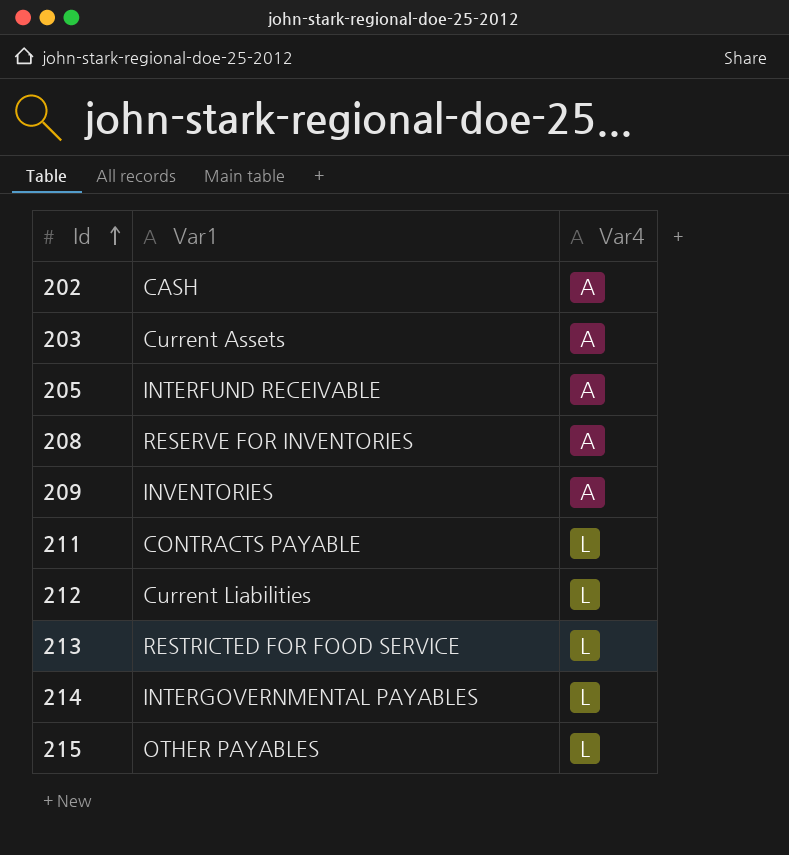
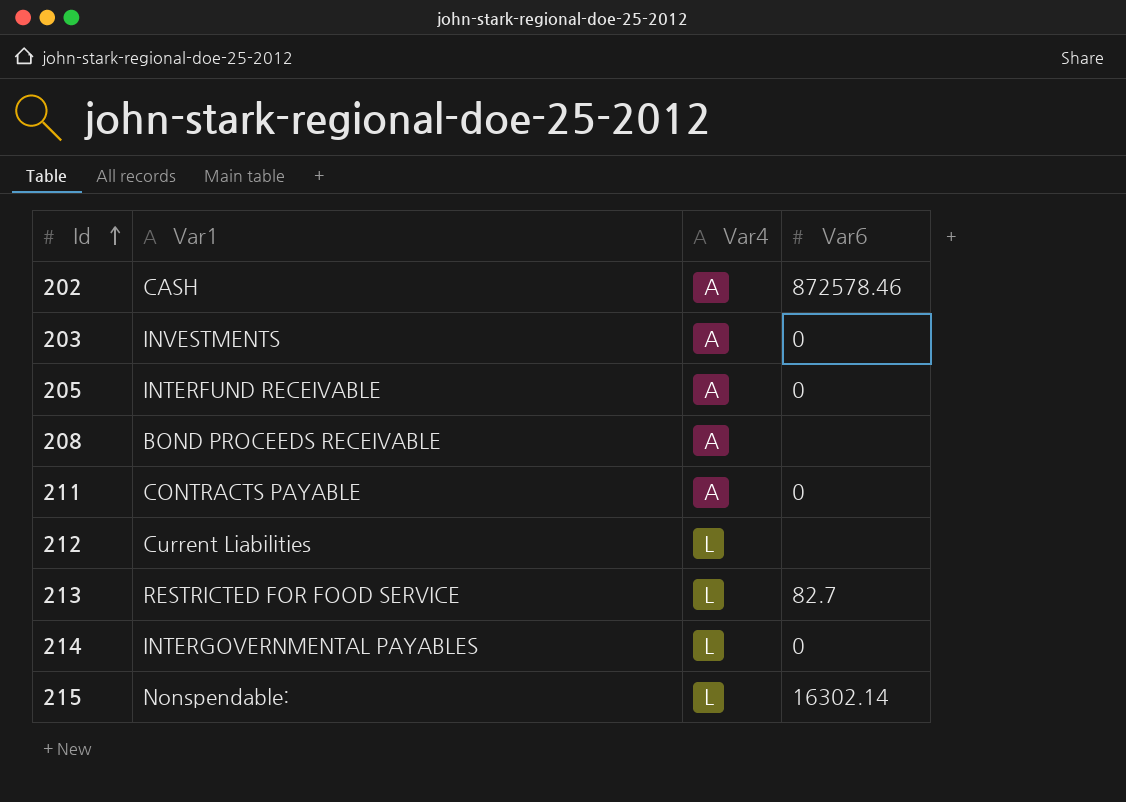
column Var6 | position: none -> 4
row 209: INVENTORIES | A -> none
203 | Var1: Current Assets -> INVESTMENTS
208 | Var1: RESERVE FOR INVENTORIES -> BOND PROCEEDS RECEIVABLE
211 | Var4: L -> A
215 | Var1: OTHER PAYABLES -> Nonspendable:

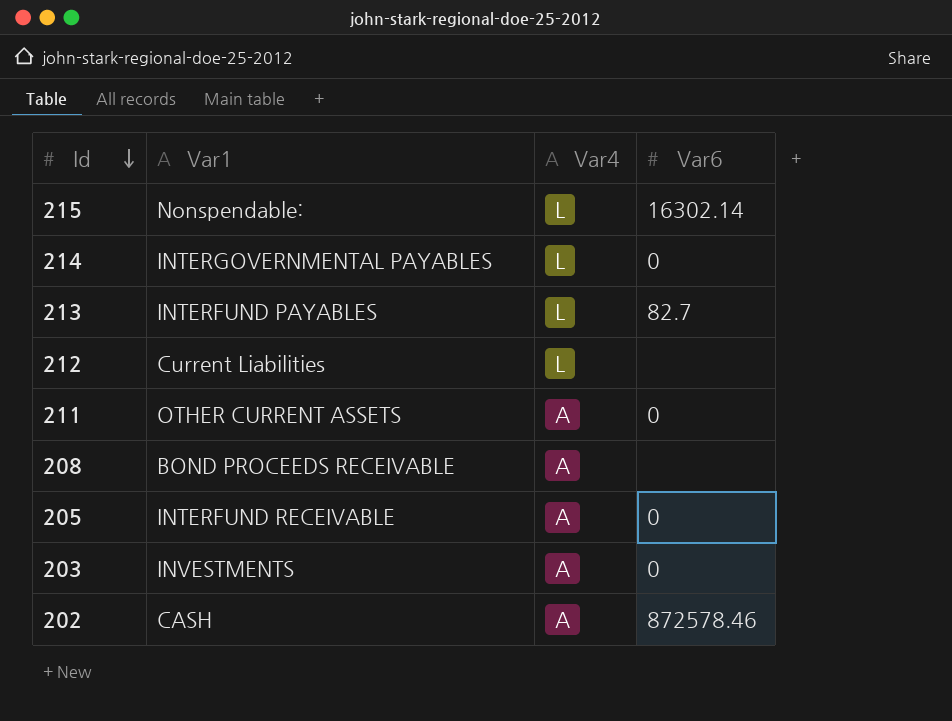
row order: Id ascending -> Id descending
213 | Var1: RESTRICTED FOR FOOD SERVICE -> INTERFUND PAYABLES
211 | Var1: CONTRACTS PAYABLE -> OTHER CURRENT ASSETS

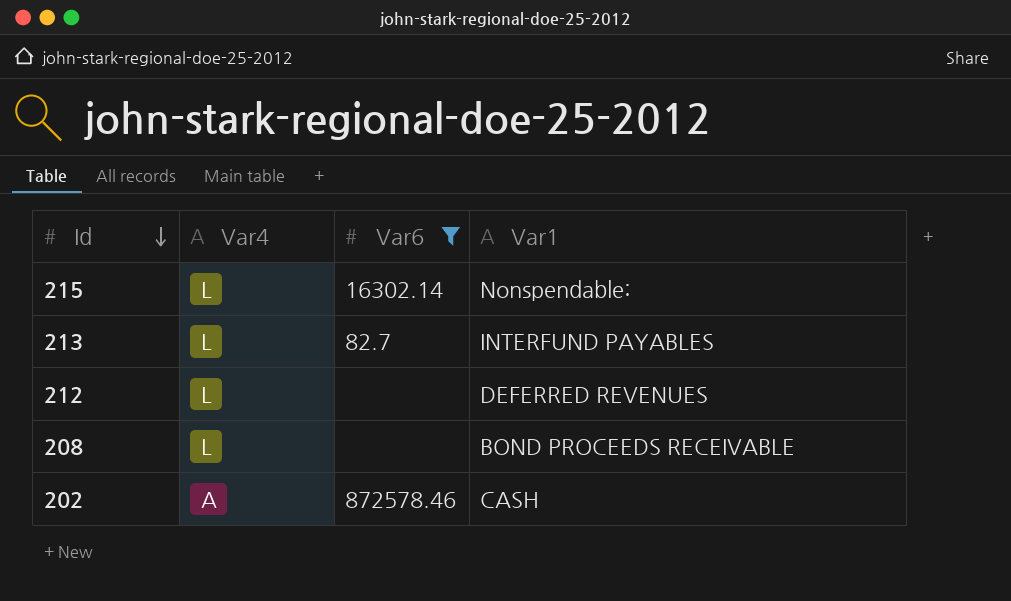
filter: none -> Var6 != 0
column Var1 | position: 2 -> 4
212 | Var1: Current Liabilities -> DEFERRED REVENUES
208 | Var4: A -> L

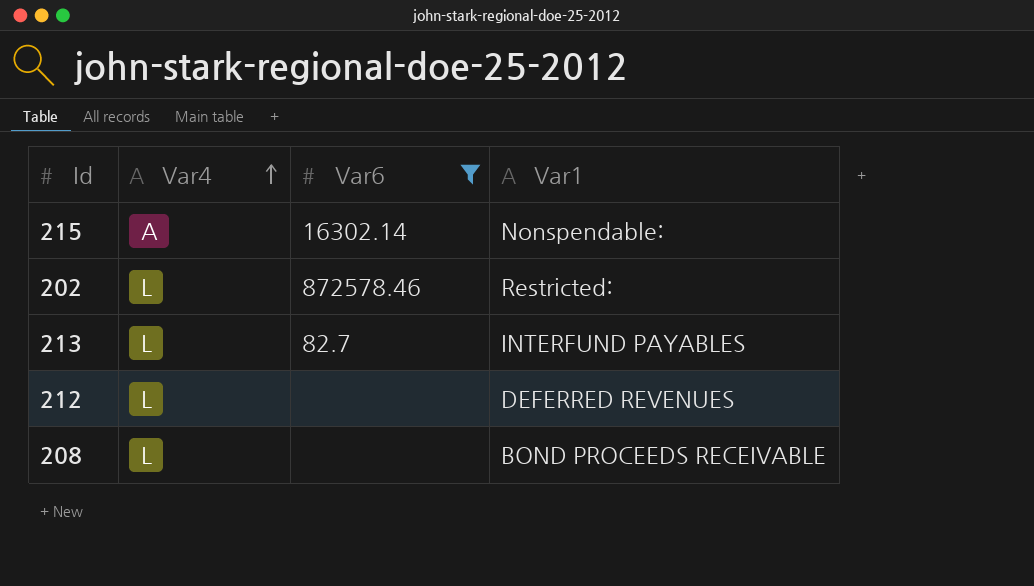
row order: Id descending -> Var4 ascending
215 | Var4: L -> A
202 | Var4: A -> L
202 | Var1: CASH -> Restricted:

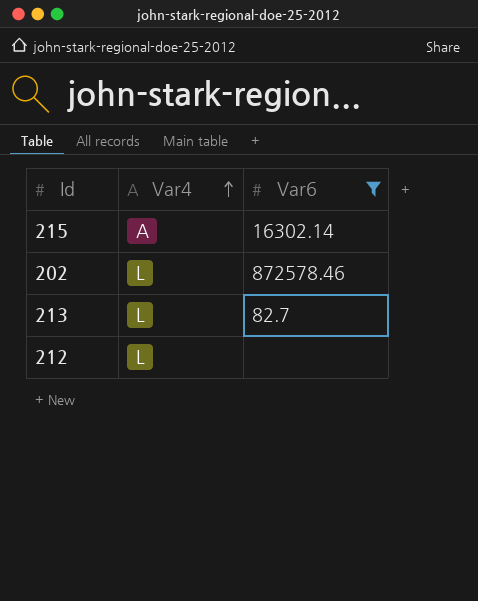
column Var1 | position: 4 -> none
row 208: L | none | BOND PROCEEDS RECEIVABLE -> none

